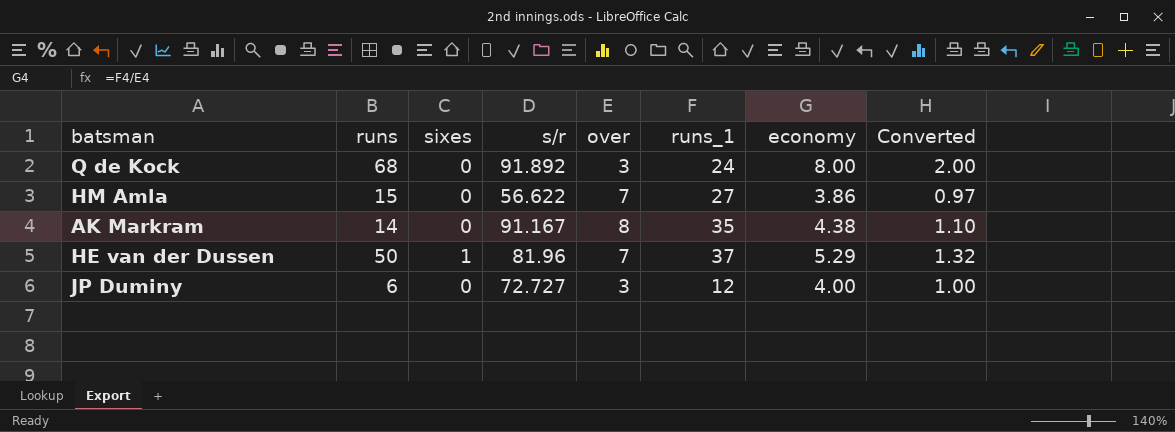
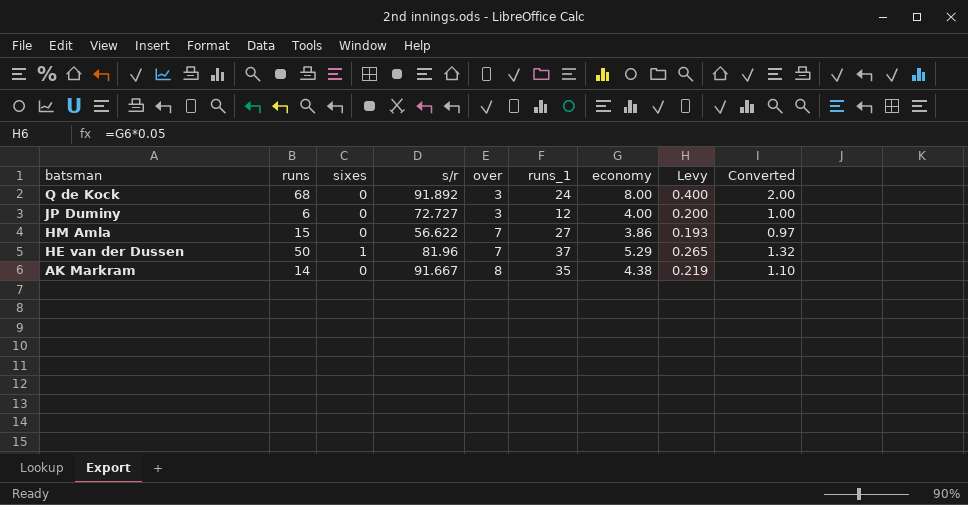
row order: none -> batsman descending
column Levy | formula: none -> [economy] * 0.05
AK Markram | s/r: 91.167 -> 91.667

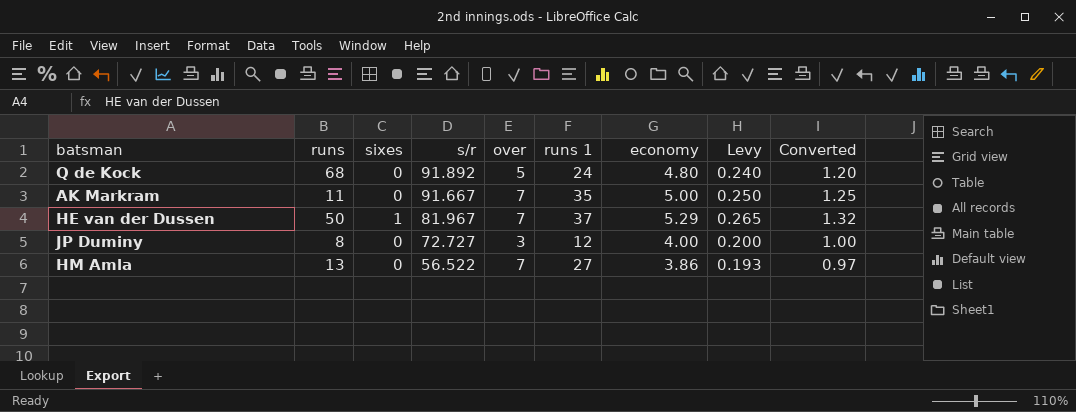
row order: batsman descending -> s/r descending
column name: runs_1 -> runs 1
Q de Kock | over: 3 -> 5
Q de Kock | economy: 8.00 -> 4.80
Q de Kock | Levy: 0.400 -> 0.240
Q de Kock | Converted: 2.00 -> 1.20
AK Markram | runs: 14 -> 11
AK Markram | over: 8 -> 7
AK Markram | economy: 4.38 -> 5.00
AK Markram | Levy: 0.219 -> 0.250
AK Markram | Converted: 1.10 -> 1.25
HE van der Dussen | s/r: 81.96 -> 81.967
JP Duminy | runs: 6 -> 8
HM Amla | runs: 15 -> 13
HM Amla | s/r: 56.622 -> 56.522

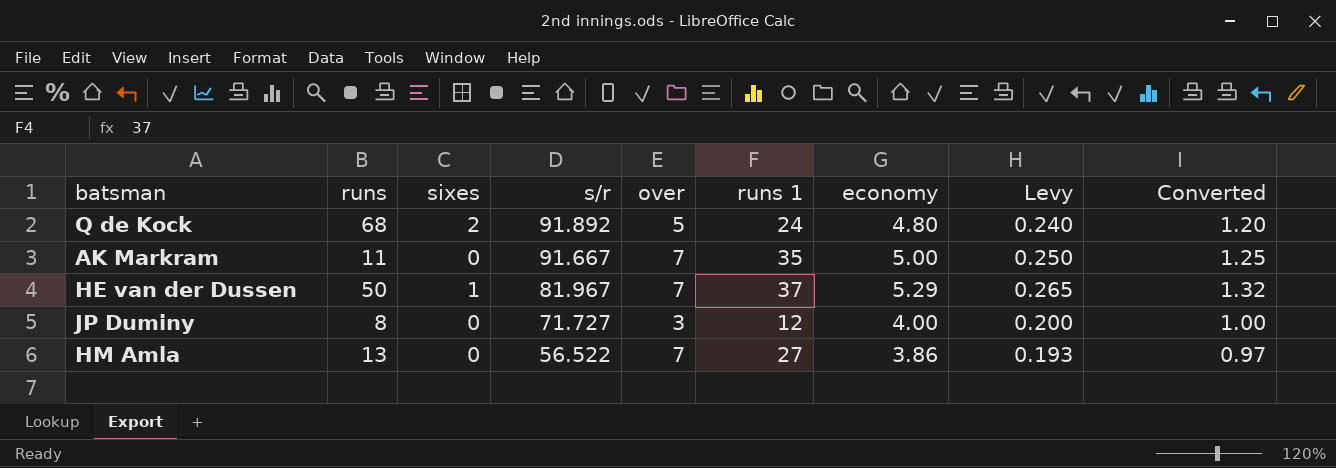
Q de Kock | sixes: 0 -> 2
JP Duminy | s/r: 72.727 -> 71.727

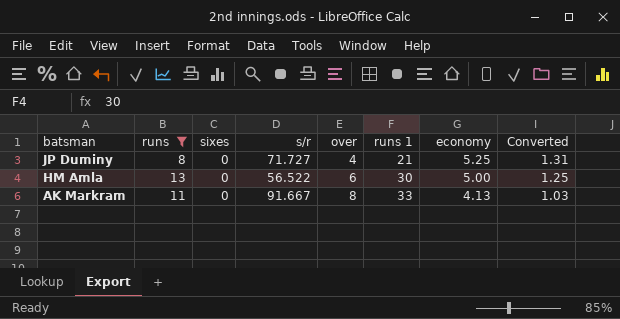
filter: none -> runs <= 13
row order: s/r descending -> batsman descending
column Levy | formula: [economy] * 0.05 -> none
JP Duminy | over: 3 -> 4
JP Duminy | runs 1: 12 -> 21
JP Duminy | economy: 4.00 -> 5.25
JP Duminy | Converted: 1.00 -> 1.31
HM Amla | over: 7 -> 6
HM Amla | runs 1: 27 -> 30
HM Amla | economy: 3.86 -> 5.00
HM Amla | Converted: 0.97 -> 1.25
AK Markram | over: 7 -> 8
AK Markram | runs 1: 35 -> 33
AK Markram | economy: 5.00 -> 4.13
AK Markram | Converted: 1.25 -> 1.03

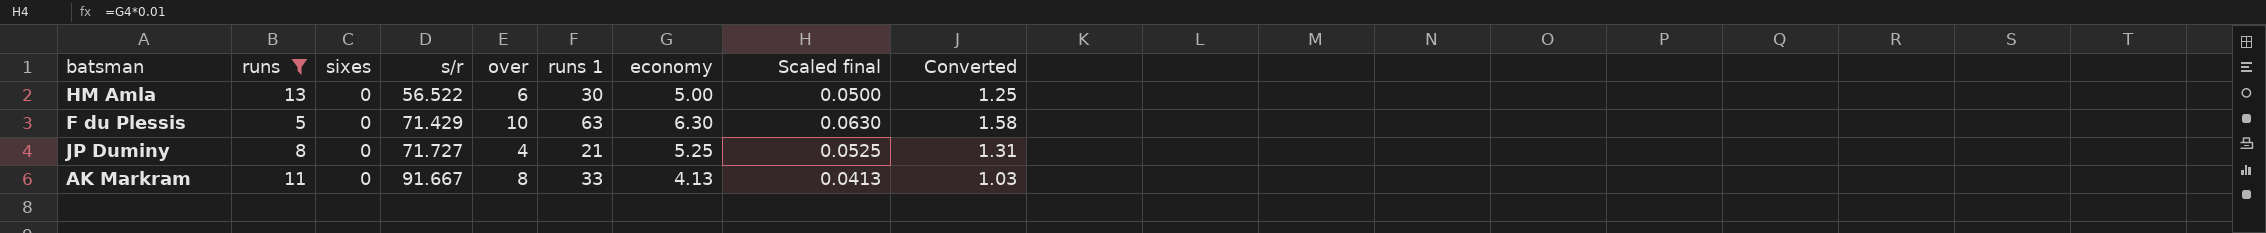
row order: batsman descending -> s/r ascending
column Scaled final | formula: none -> [economy] * 0.01
row F du Plessis: none -> 5 | 0 | 71.429 | 10 | 63 | 6.30 | 0.0630 | 1.58

